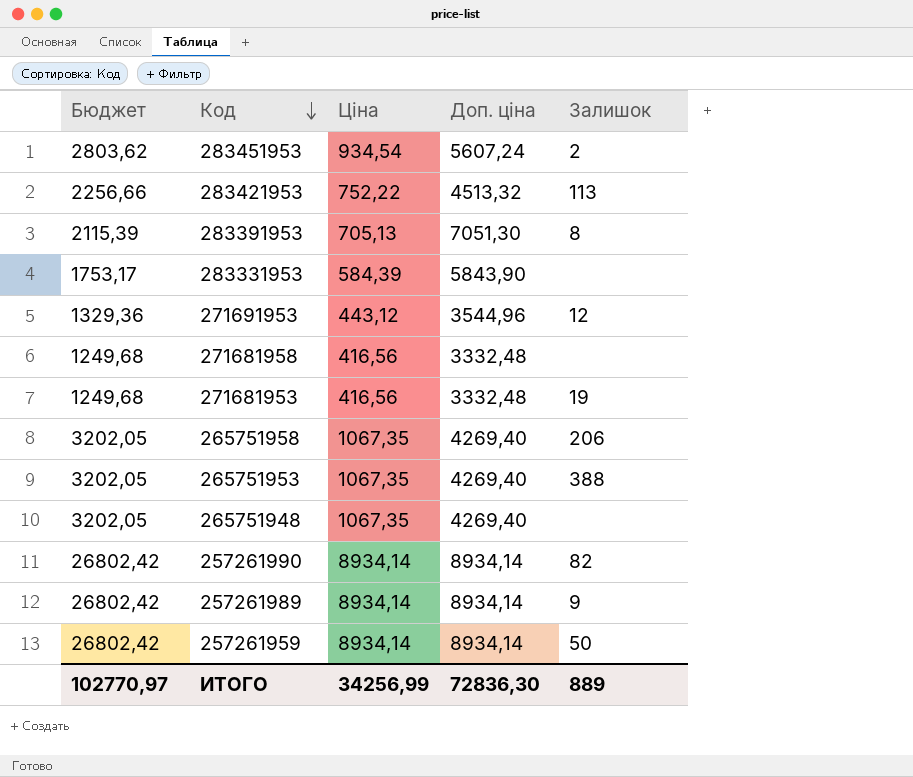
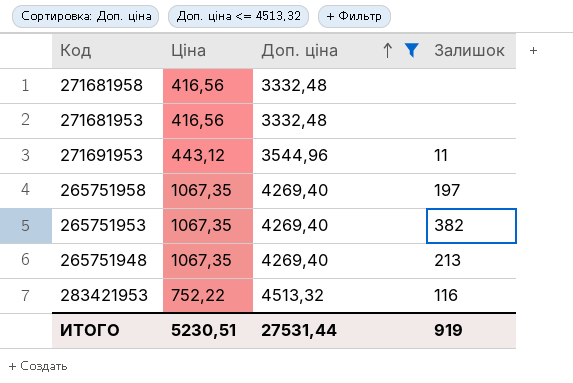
filter: none -> Доп. ціна <= 4513,32
row order: Код descending -> Доп. ціна ascending
column Бюджет | formula: [Ціна] * 3 -> none
271681953 | Залишок: 19 -> none
271691953 | Залишок: 12 -> 11
265751958 | Залишок: 206 -> 197
265751953 | Залишок: 388 -> 382
265751948 | Залишок: none -> 213
283421953 | Залишок: 113 -> 116
ИТОГО | Ціна: 34256,99 -> 5230,51
ИТОГО | Доп. ціна: 72836,30 -> 27531,44
ИТОГО | Залишок: 889 -> 919

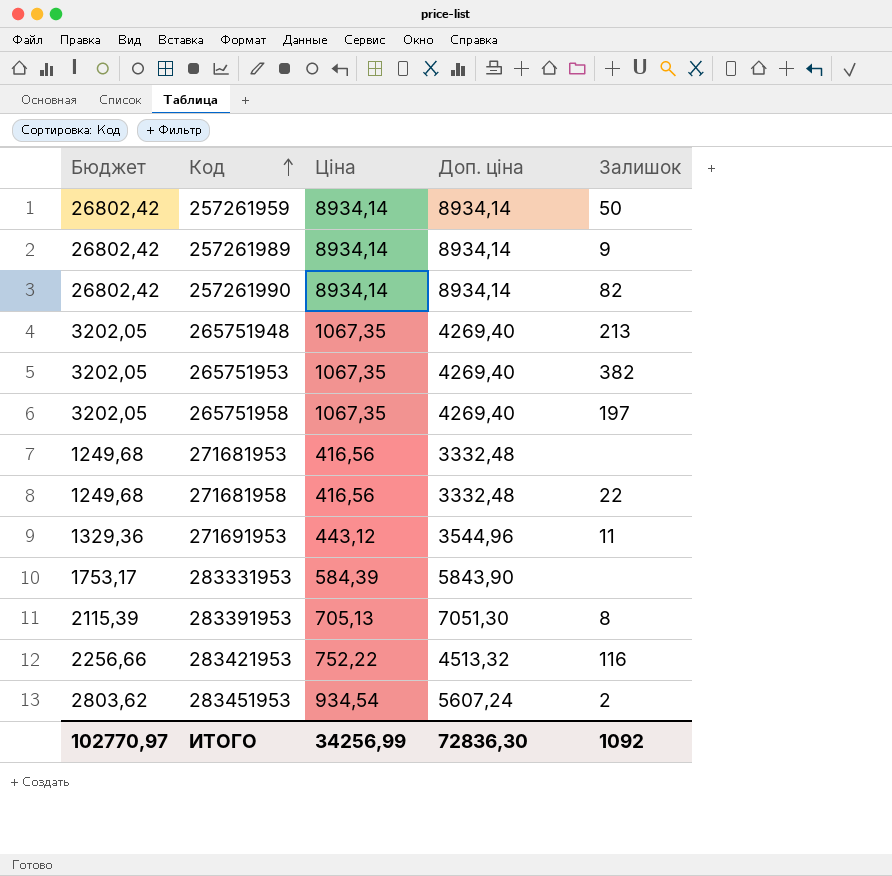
filter: Доп. ціна <= 4513,32 -> none
row order: Доп. ціна ascending -> Код ascending
column Бюджет | formula: none -> [Ціна] * 3
271681958 | Залишок: none -> 22
ИТОГО | Ціна: 5230,51 -> 34256,99
ИТОГО | Доп. ціна: 27531,44 -> 72836,30
ИТОГО | Залишок: 919 -> 1092

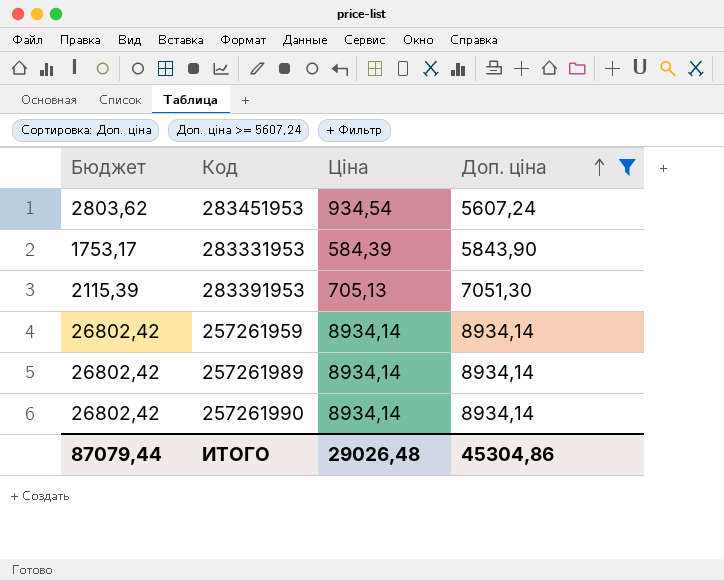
filter: none -> Доп. ціна >= 5607,24
row order: Код ascending -> Доп. ціна ascending
column Залишок | position: 5 -> none
ИТОГО | Бюджет: 102770,97 -> 87079,44
ИТОГО | Ціна: 34256,99 -> 29026,48
ИТОГО | Доп. ціна: 72836,30 -> 45304,86

